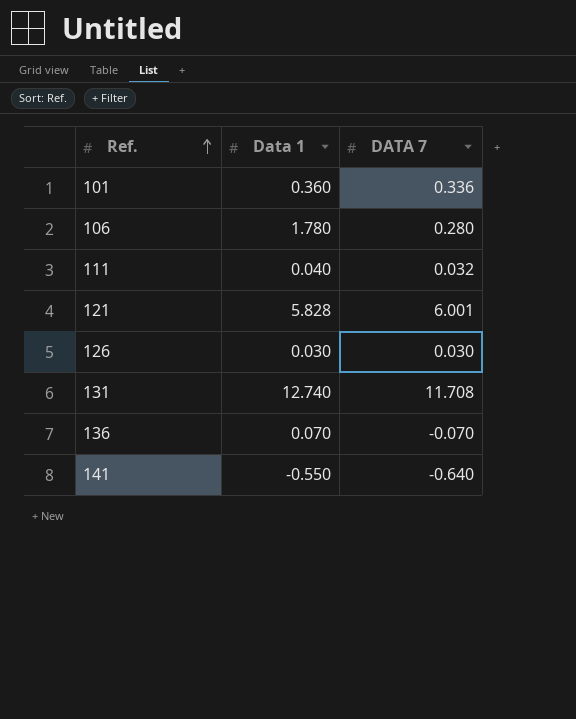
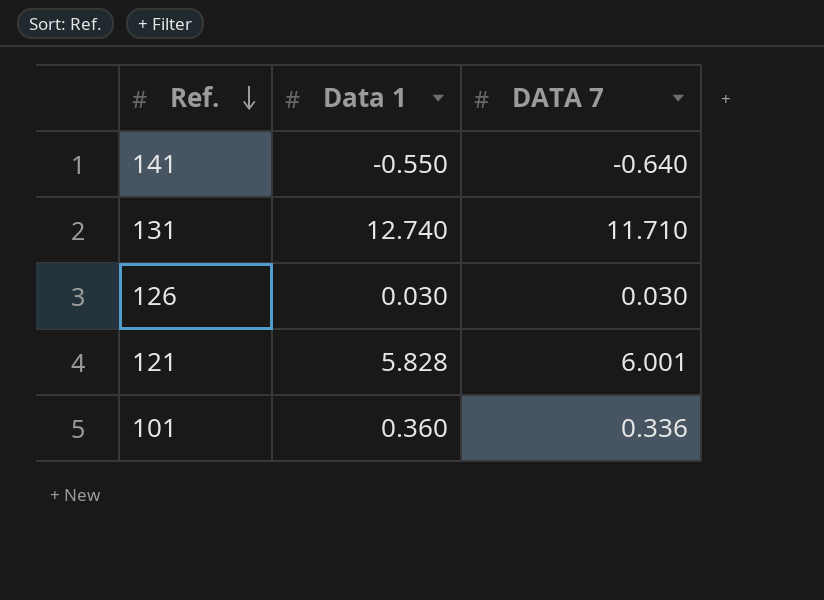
row order: Ref. ascending -> Ref. descending
row 106: 1.780 | 0.280 -> none
row 111: 0.040 | 0.032 -> none
row 136: 0.070 | -0.070 -> none
131 | DATA 7: 11.708 -> 11.710

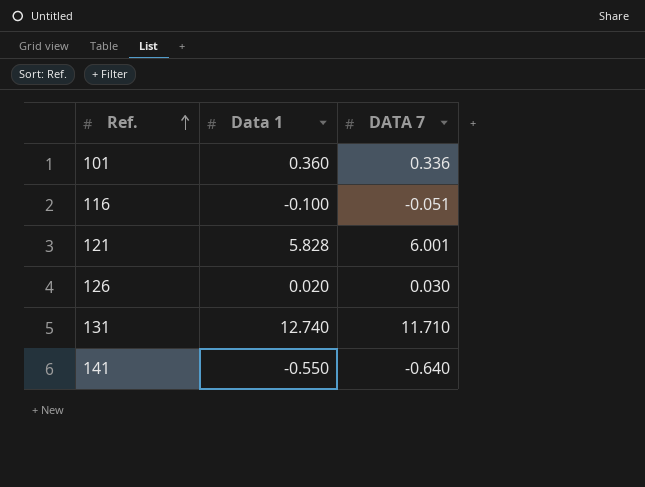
row order: Ref. descending -> Ref. ascending
row 116: none -> -0.100 | -0.051
126 | Data 1: 0.030 -> 0.020

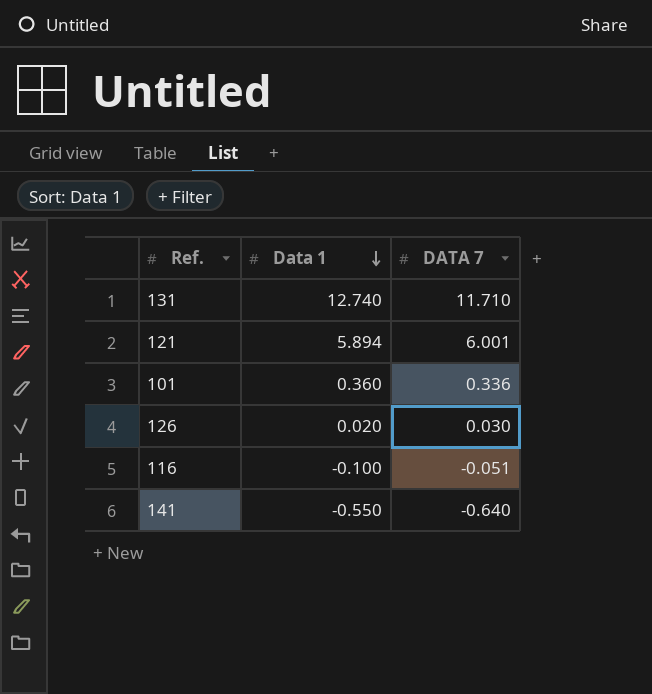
row order: Ref. ascending -> Data 1 descending
121 | Data 1: 5.828 -> 5.894

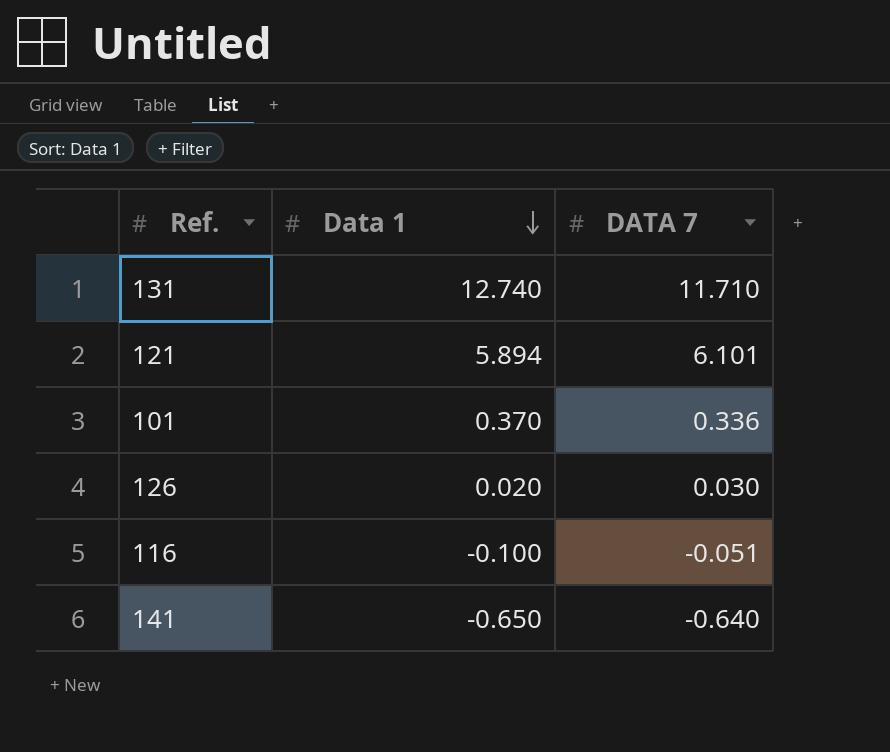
121 | DATA 7: 6.001 -> 6.101
101 | Data 1: 0.360 -> 0.370
141 | Data 1: -0.550 -> -0.650

